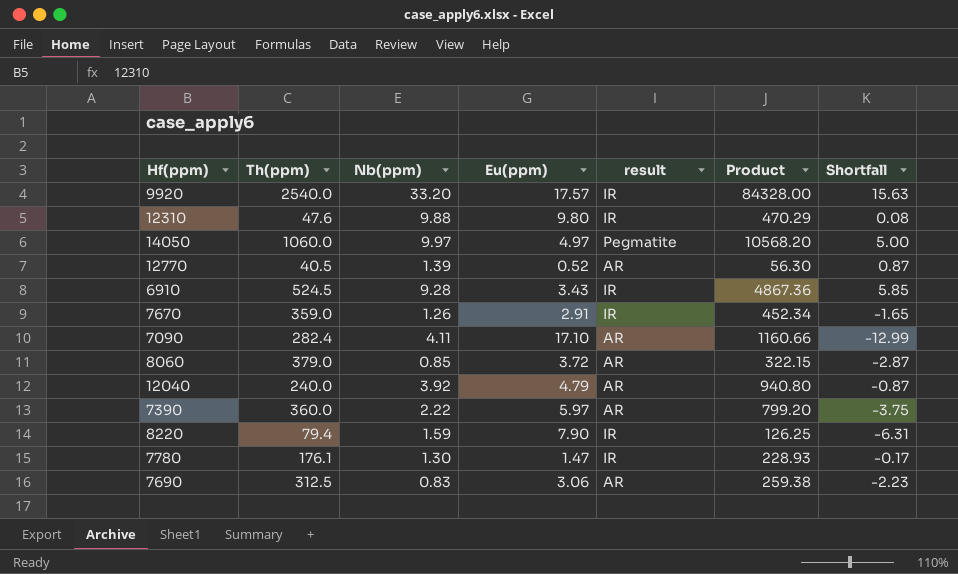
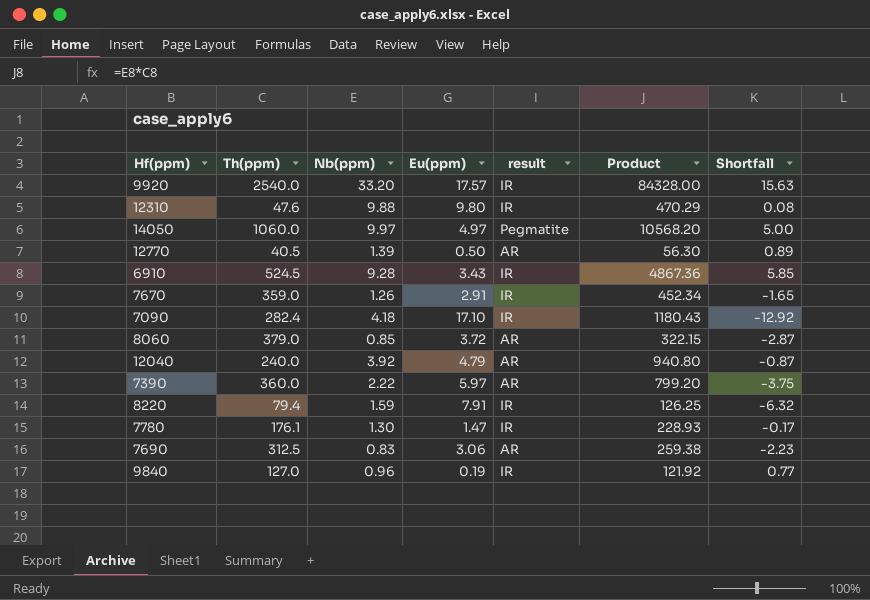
12770 | Eu(ppm): 0.52 -> 0.50
12770 | Shortfall: 0.87 -> 0.89
7090 | Nb(ppm): 4.11 -> 4.18
7090 | result: AR -> IR
7090 | Product: 1160.66 -> 1180.43
7090 | Shortfall: -12.99 -> -12.92
8220 | Eu(ppm): 7.90 -> 7.91
8220 | Shortfall: -6.31 -> -6.32
row 9840: none -> 127.0 | 0.96 | 0.19 | IR | 121.92 | 0.77

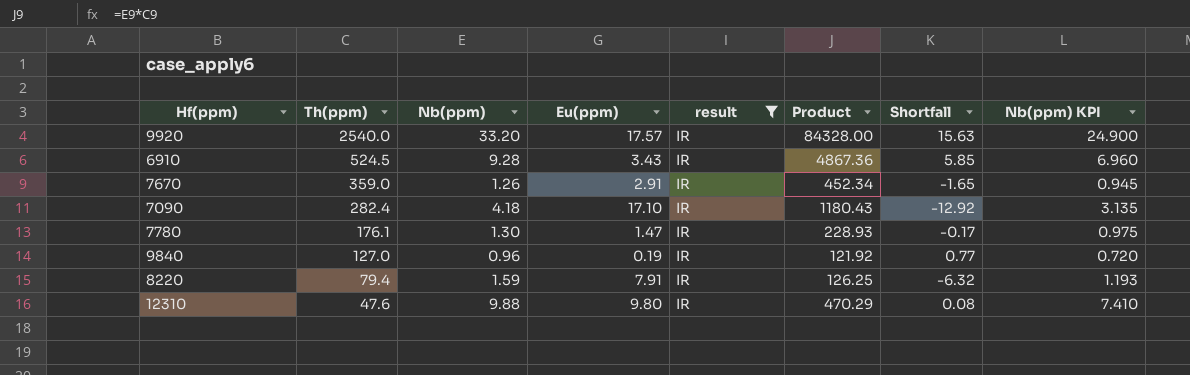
filter: none -> result = IR
row order: none -> Th(ppm) descending
column Nb(ppm) KPI | formula: none -> [Nb(ppm)] * 0.75

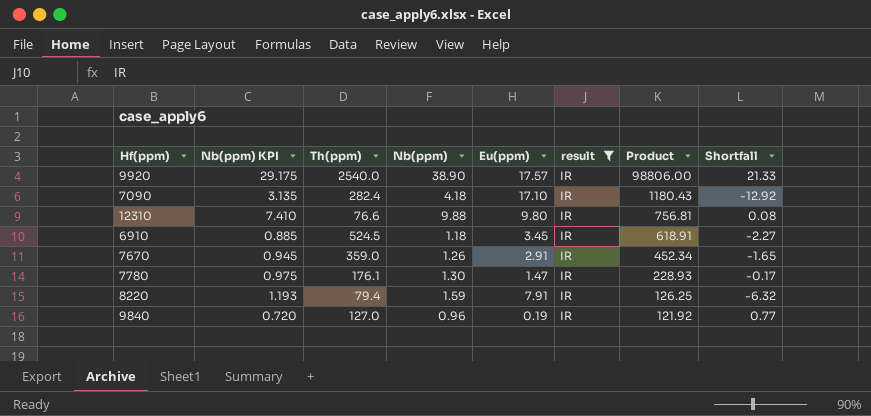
row order: Th(ppm) descending -> Product descending
column Nb(ppm) KPI | position: 8 -> 2
9920 | Nb(ppm) KPI: 24.900 -> 29.175
9920 | Nb(ppm): 33.20 -> 38.90
9920 | Product: 84328.00 -> 98806.00
9920 | Shortfall: 15.63 -> 21.33
12310 | Th(ppm): 47.6 -> 76.6
12310 | Product: 470.29 -> 756.81
6910 | Nb(ppm) KPI: 6.960 -> 0.885
6910 | Nb(ppm): 9.28 -> 1.18
6910 | Eu(ppm): 3.43 -> 3.45
6910 | Product: 4867.36 -> 618.91
6910 | Shortfall: 5.85 -> -2.27

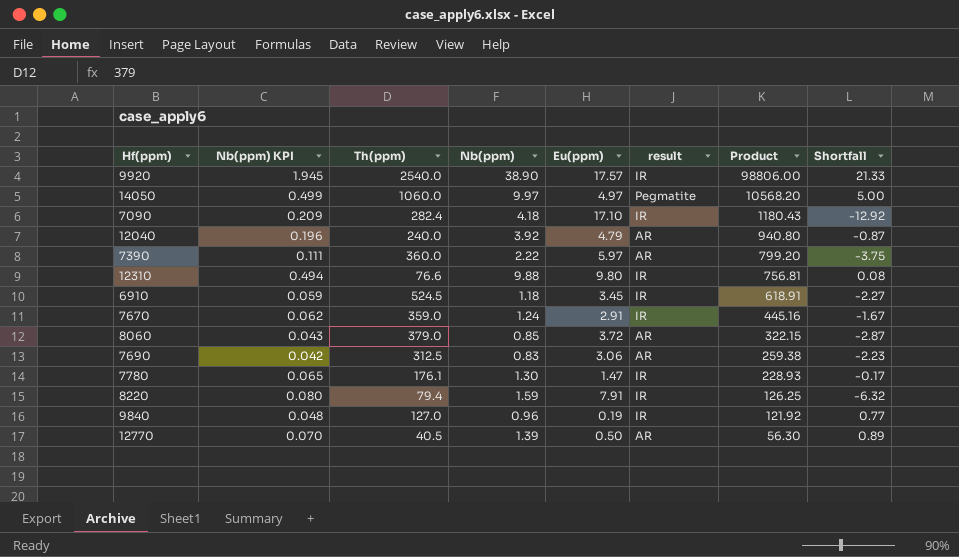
filter: result = IR -> none
column Nb(ppm) KPI | formula: [Nb(ppm)] * 0.75 -> [Nb(ppm)] * 0.05
7670 | Nb(ppm): 1.26 -> 1.24
7670 | Product: 452.34 -> 445.16
7670 | Shortfall: -1.65 -> -1.67

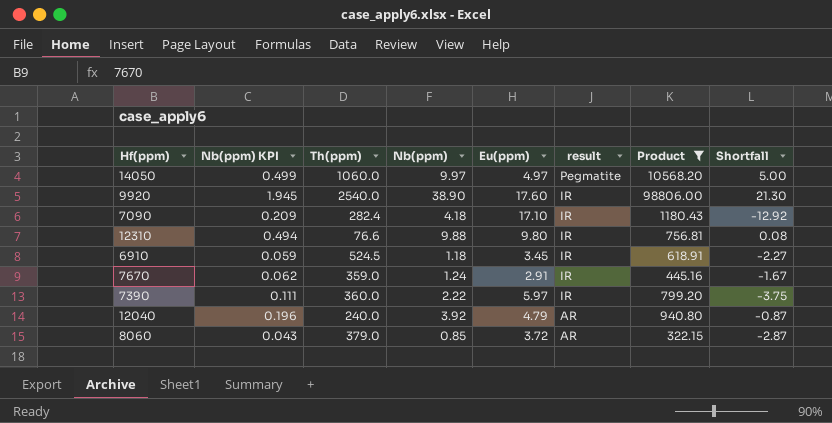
filter: none -> Product >= 322.15
row order: Product descending -> result descending
9920 | Eu(ppm): 17.57 -> 17.60
9920 | Shortfall: 21.33 -> 21.30
7390 | result: AR -> IR

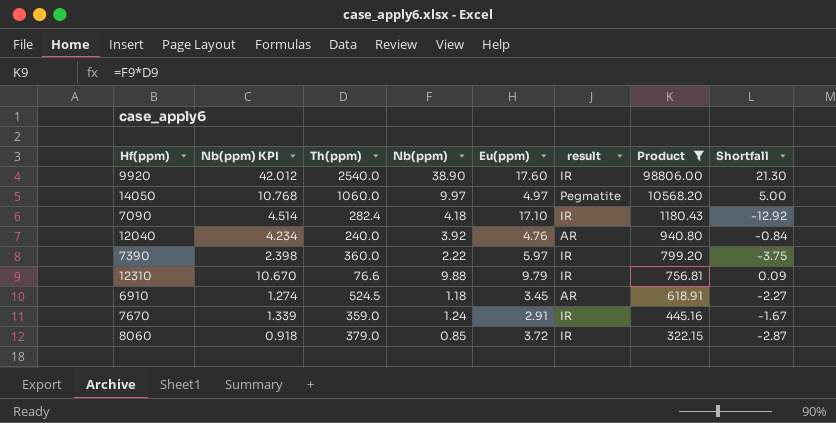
row order: result descending -> Product descending
column Nb(ppm) KPI | formula: [Nb(ppm)] * 0.05 -> [Nb(ppm)] * 1.08
12040 | Eu(ppm): 4.79 -> 4.76
12040 | Shortfall: -0.87 -> -0.84
12310 | Eu(ppm): 9.80 -> 9.79
12310 | Shortfall: 0.08 -> 0.09
6910 | result: IR -> AR
8060 | result: AR -> IR

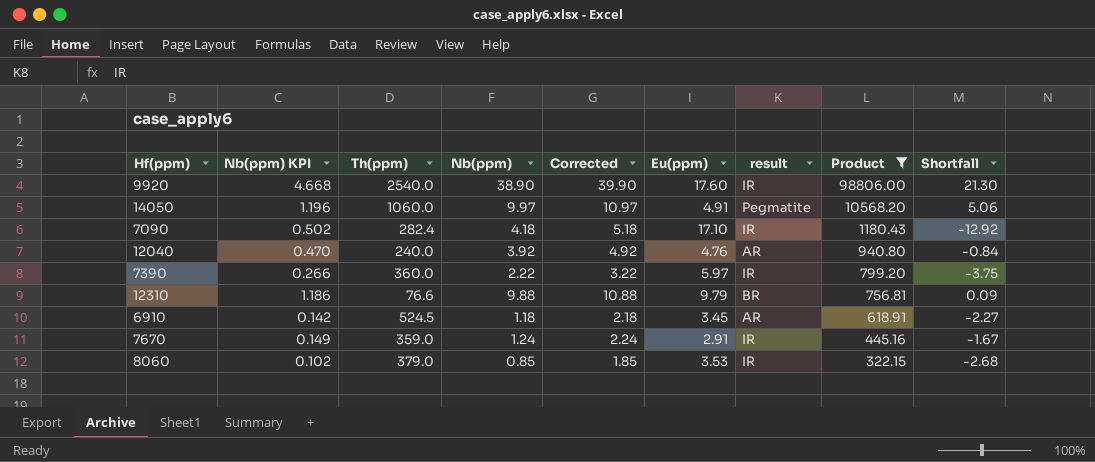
column Nb(ppm) KPI | formula: [Nb(ppm)] * 1.08 -> [Nb(ppm)] * 0.12
column Corrected | formula: none -> [Nb(ppm)] + 1
14050 | Eu(ppm): 4.97 -> 4.91
14050 | Shortfall: 5.00 -> 5.06
12310 | result: IR -> BR
8060 | Eu(ppm): 3.72 -> 3.53
8060 | Shortfall: -2.87 -> -2.68

